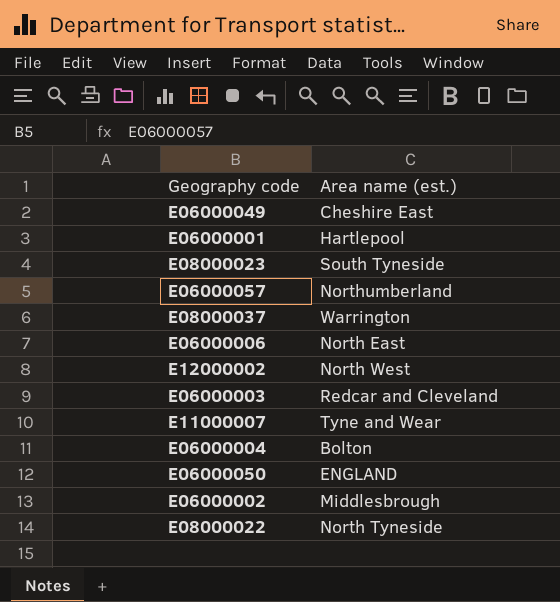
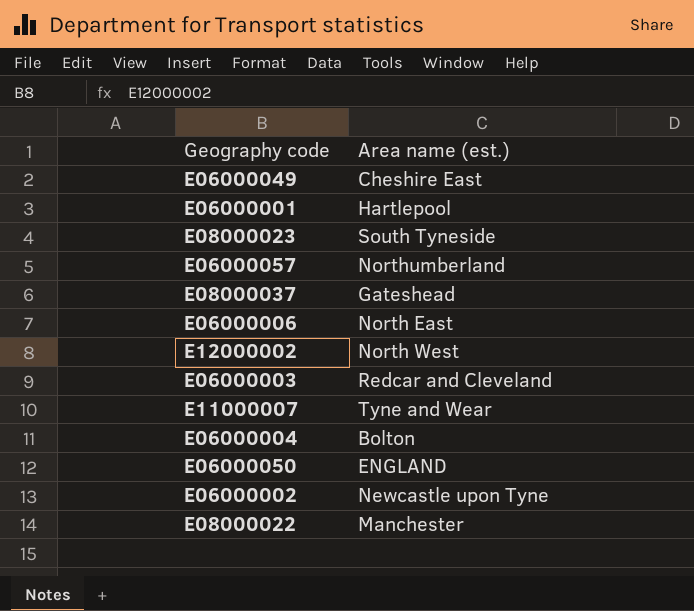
E08000037 | Area name (est.): Warrington -> Gateshead
E06000002 | Area name (est.): Middlesbrough -> Newcastle upon Tyne
E08000022 | Area name (est.): North Tyneside -> Manchester

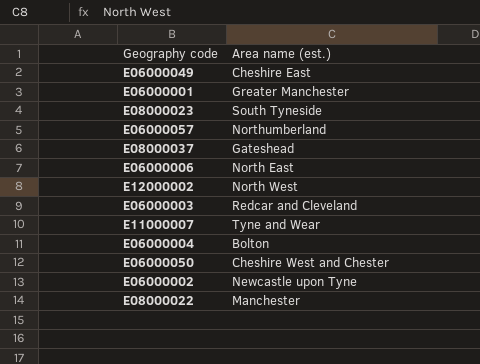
E06000001 | Area name (est.): Hartlepool -> Greater Manchester
E06000050 | Area name (est.): ENGLAND -> Cheshire West and Chester

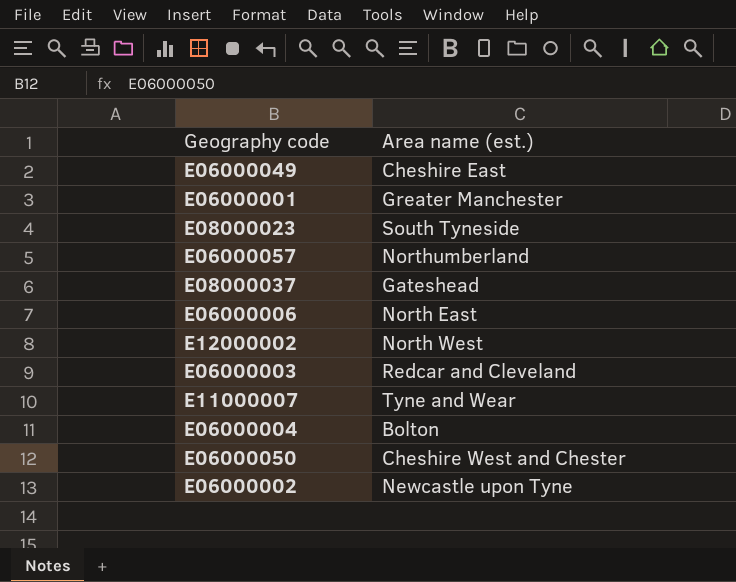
row E08000022: Manchester -> none

